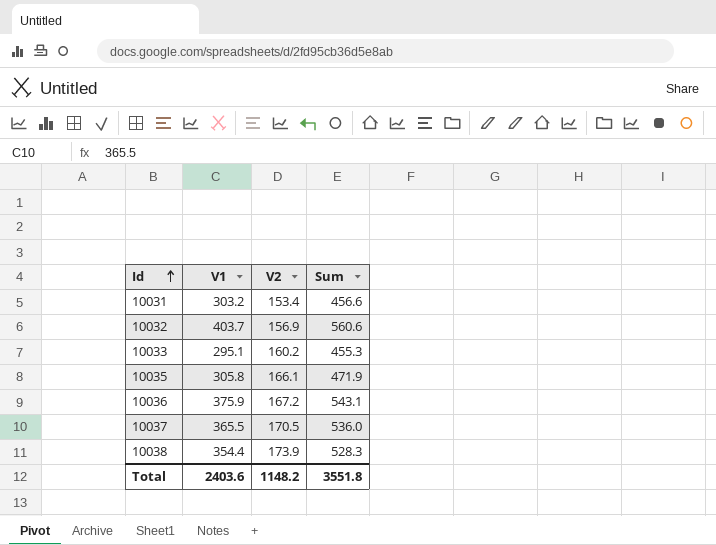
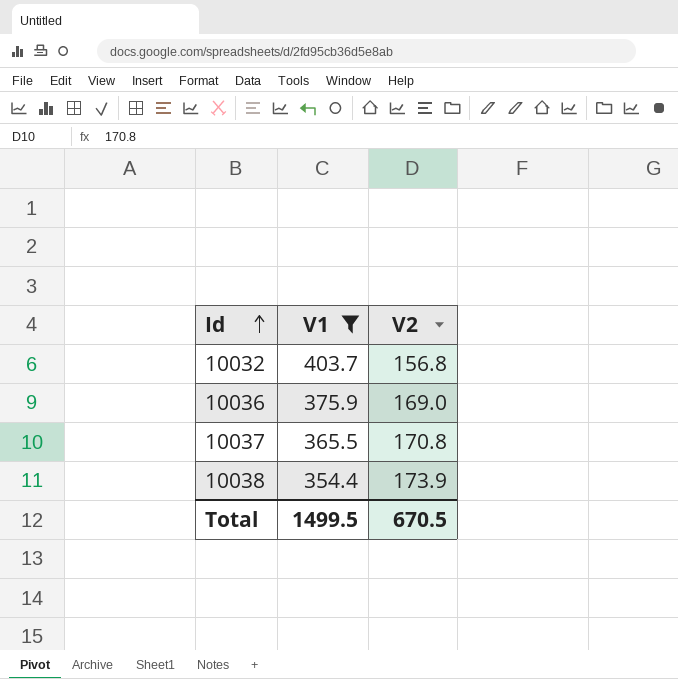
filter: none -> V1 >= 354.4
column Sum | formula: [V1] + [V2] -> none
10032 | V2: 156.9 -> 156.8
10036 | V2: 167.2 -> 169.0
10037 | V2: 170.5 -> 170.8
Total | V1: 2403.6 -> 1499.5
Total | V2: 1148.2 -> 670.5

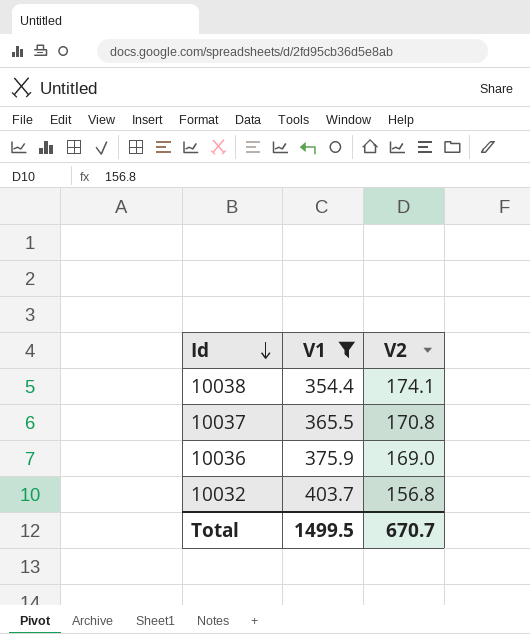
row order: Id ascending -> Id descending
10038 | V2: 173.9 -> 174.1
Total | V2: 670.5 -> 670.7

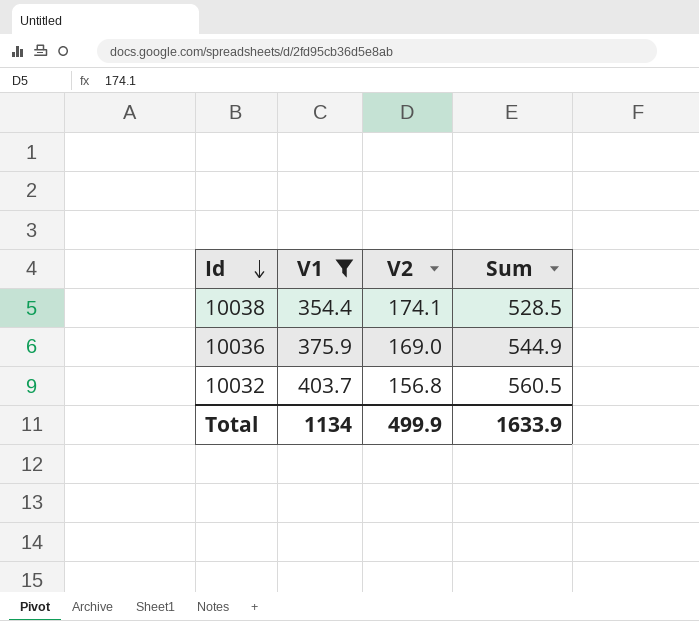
column Sum | formula: none -> [V1] + [V2]
row 10037: 365.5 | 170.8 -> none
Total | V1: 1499.5 -> 1134
Total | V2: 670.7 -> 499.9

